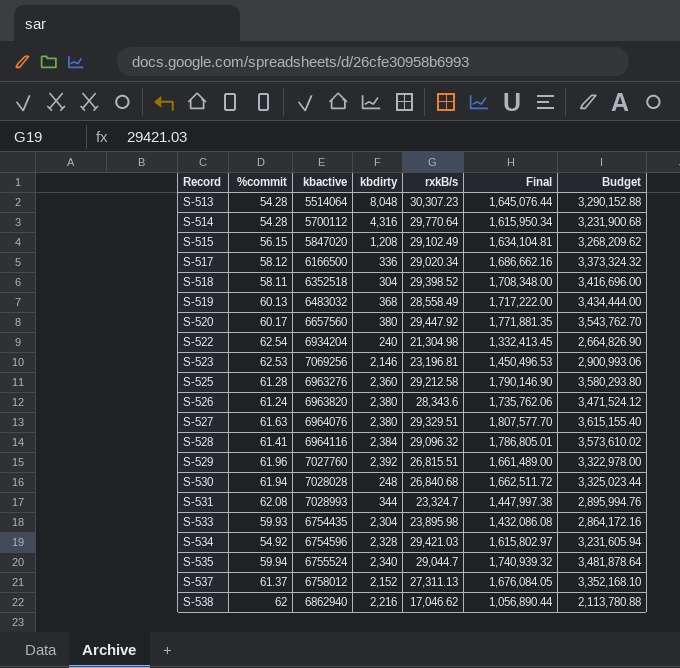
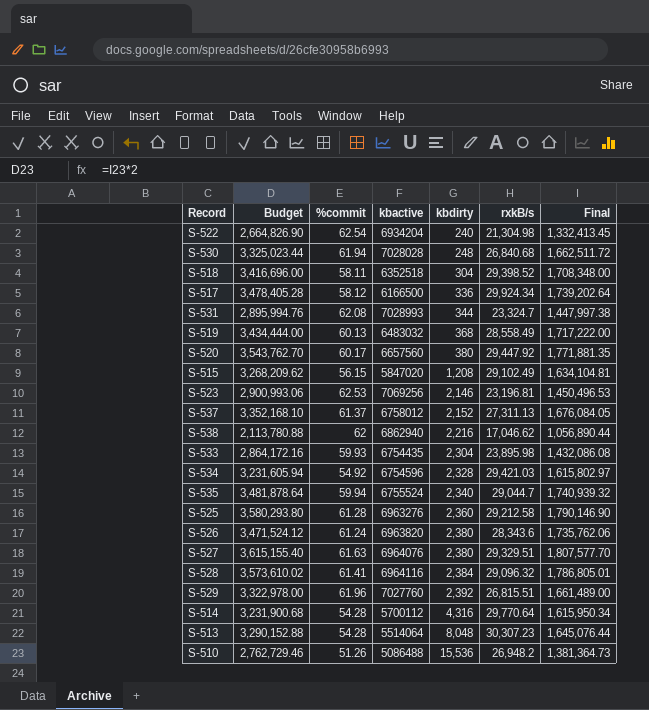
row order: Record ascending -> kbdirty ascending
column Budget | position: 7 -> 2
S-517 | Budget: 3,373,324.32 -> 3,478,405.28
S-517 | rxkB/s: 29,020.34 -> 29,924.34
S-517 | Final: 1,686,662.16 -> 1,739,202.64
row S-510: none -> 2,762,729.46 | 51.26 | 5086488 | 15,536 | 26,948.2 | 1,381,364.73

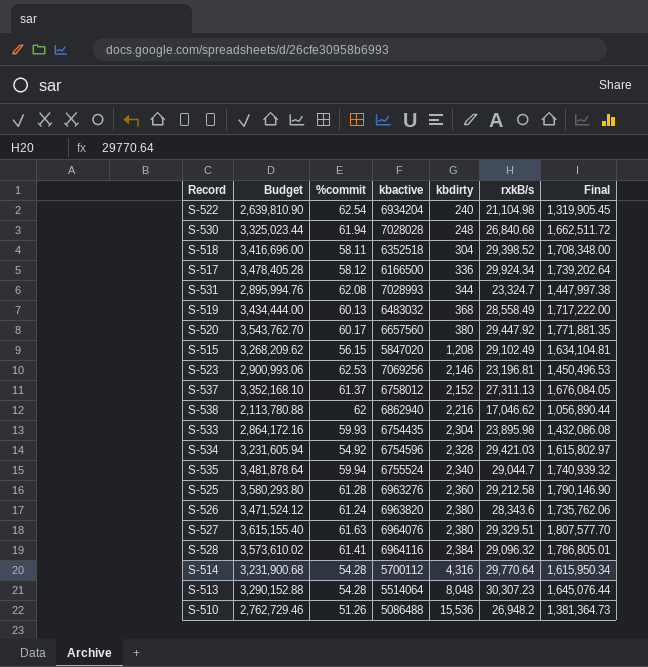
row S-529: 3,322,978.00 | 61.96 | 7027760 | 2,392 | 26,815.51 | 1,661,489.00 -> none
S-522 | Budget: 2,664,826.90 -> 2,639,810.90
S-522 | rxkB/s: 21,304.98 -> 21,104.98
S-522 | Final: 1,332,413.45 -> 1,319,905.45

